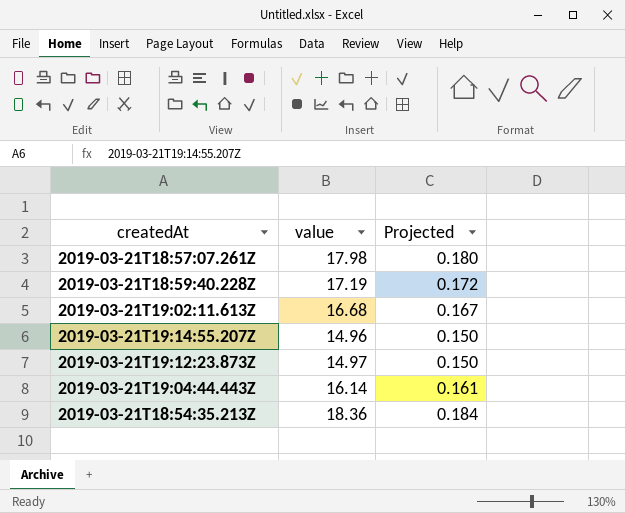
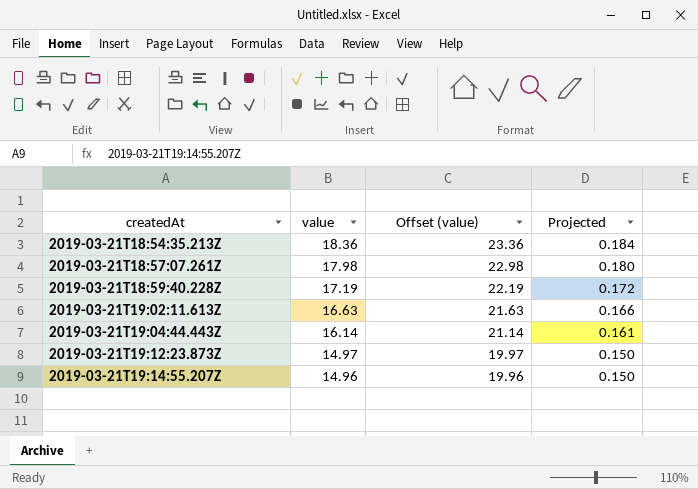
row order: none -> createdAt ascending
column Offset (value) | formula: none -> [value] + 5
2019-03-21T19:02:11.613Z | value: 16.68 -> 16.63
2019-03-21T19:02:11.613Z | Projected: 0.167 -> 0.166

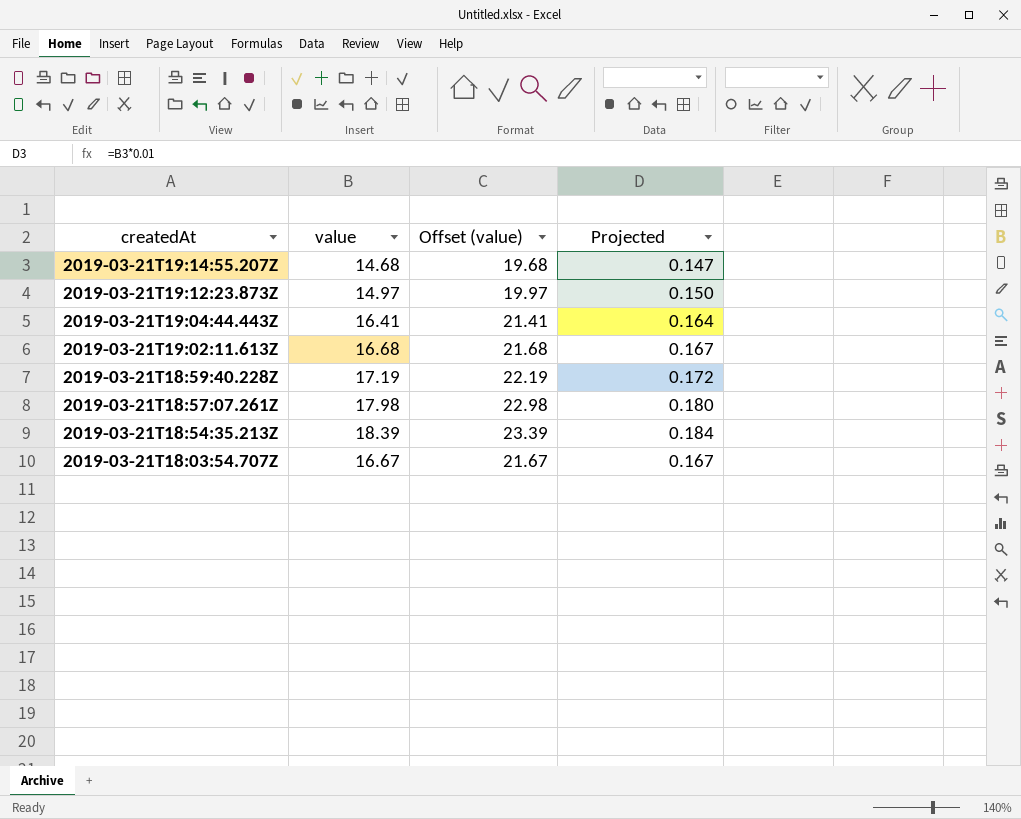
row order: createdAt ascending -> createdAt descending
2019-03-21T19:14:55.207Z | value: 14.96 -> 14.68
2019-03-21T19:14:55.207Z | Offset (value): 19.96 -> 19.68
2019-03-21T19:14:55.207Z | Projected: 0.150 -> 0.147
2019-03-21T19:04:44.443Z | value: 16.14 -> 16.41
2019-03-21T19:04:44.443Z | Offset (value): 21.14 -> 21.41
2019-03-21T19:04:44.443Z | Projected: 0.161 -> 0.164
2019-03-21T19:02:11.613Z | value: 16.63 -> 16.68
2019-03-21T19:02:11.613Z | Offset (value): 21.63 -> 21.68
2019-03-21T19:02:11.613Z | Projected: 0.166 -> 0.167
2019-03-21T18:54:35.213Z | value: 18.36 -> 18.39
2019-03-21T18:54:35.213Z | Offset (value): 23.36 -> 23.39
row 2019-03-21T18:03:54.707Z: none -> 16.67 | 21.67 | 0.167

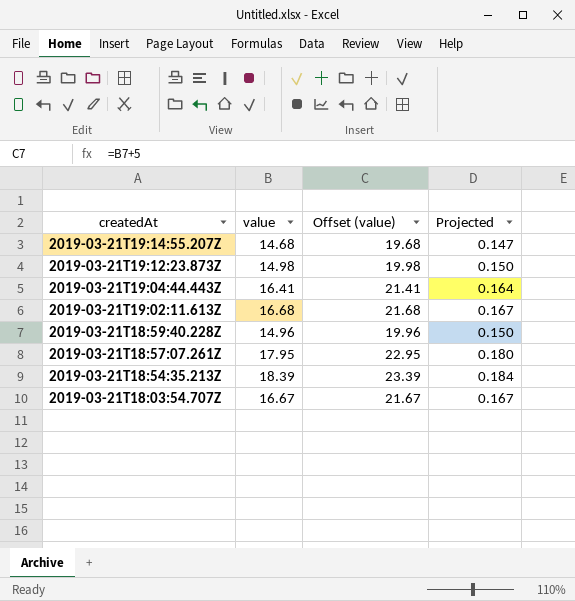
2019-03-21T19:12:23.873Z | value: 14.97 -> 14.98
2019-03-21T19:12:23.873Z | Offset (value): 19.97 -> 19.98
2019-03-21T18:59:40.228Z | value: 17.19 -> 14.96
2019-03-21T18:59:40.228Z | Offset (value): 22.19 -> 19.96
2019-03-21T18:59:40.228Z | Projected: 0.172 -> 0.150
2019-03-21T18:57:07.261Z | value: 17.98 -> 17.95
2019-03-21T18:57:07.261Z | Offset (value): 22.98 -> 22.95

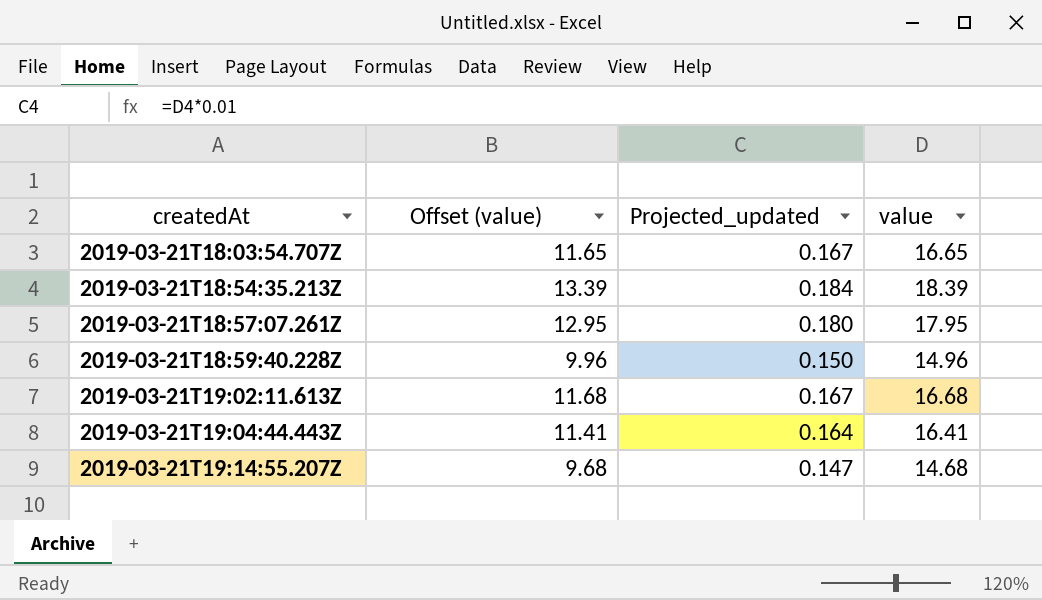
row order: createdAt descending -> createdAt ascending
column Offset (value) | formula: [value] + 5 -> [value] - 5
column name: Projected -> Projected_updated
column value | position: 2 -> 4
row 2019-03-21T19:12:23.873Z: 14.98 | 19.98 | 0.150 -> none
2019-03-21T18:03:54.707Z | value: 16.67 -> 16.65

